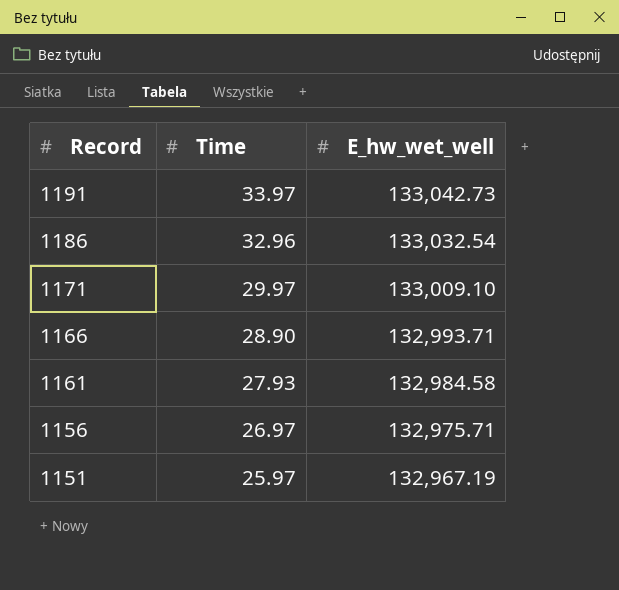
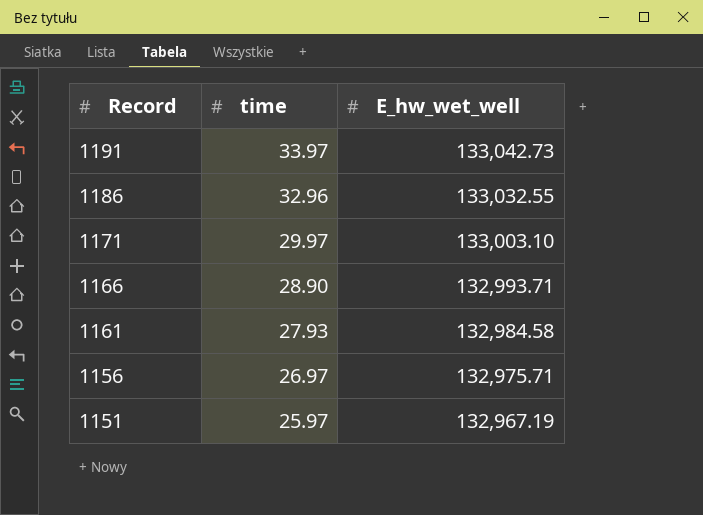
column name: Time -> time
1186 | E_hw_wet_well: 133,032.54 -> 133,032.55
1171 | E_hw_wet_well: 133,009.10 -> 133,003.10

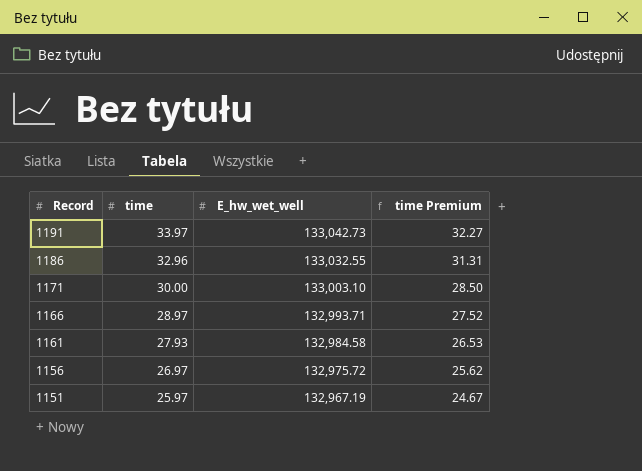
column time Premium | formula: none -> [time] * 0.95
1171 | time: 29.97 -> 30.00
1166 | time: 28.90 -> 28.97
1156 | E_hw_wet_well: 132,975.71 -> 132,975.72

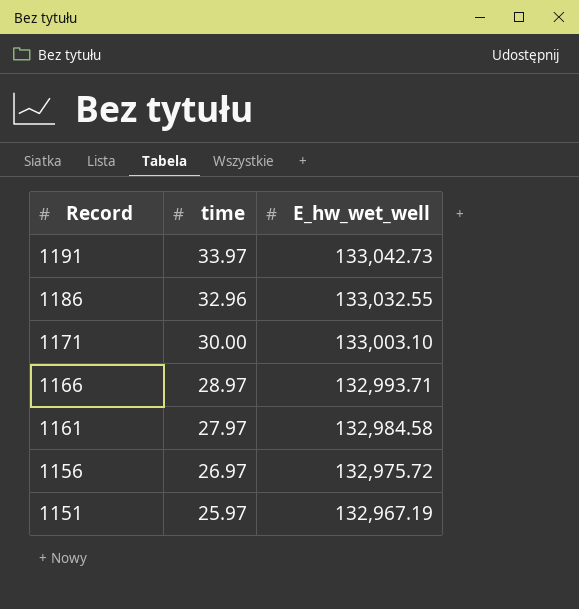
column time Premium | formula: [time] * 0.95 -> none
1161 | time: 27.93 -> 27.97

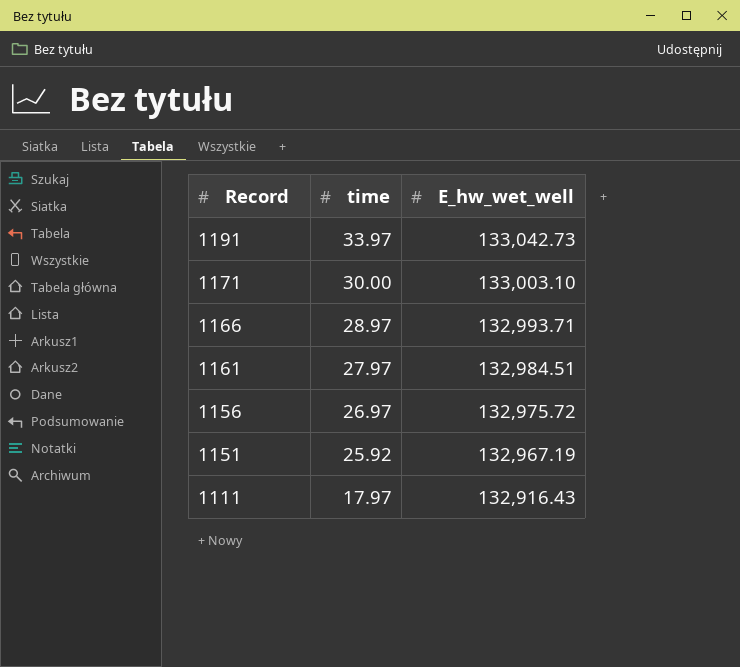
row 1186: 32.96 | 133,032.55 -> none
1161 | E_hw_wet_well: 132,984.58 -> 132,984.51
1151 | time: 25.97 -> 25.92
row 1111: none -> 17.97 | 132,916.43

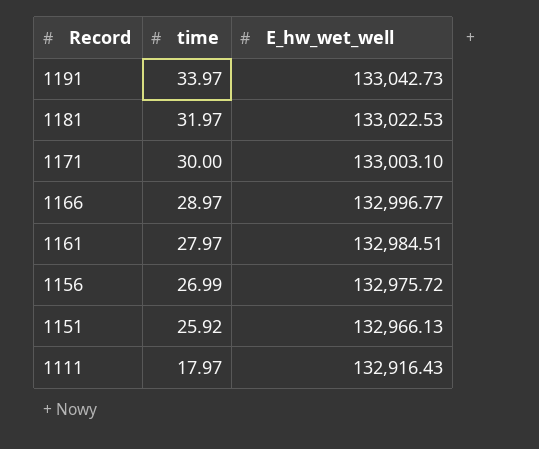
row 1181: none -> 31.97 | 133,022.53
1166 | E_hw_wet_well: 132,993.71 -> 132,996.77
1156 | time: 26.97 -> 26.99
1151 | E_hw_wet_well: 132,967.19 -> 132,966.13

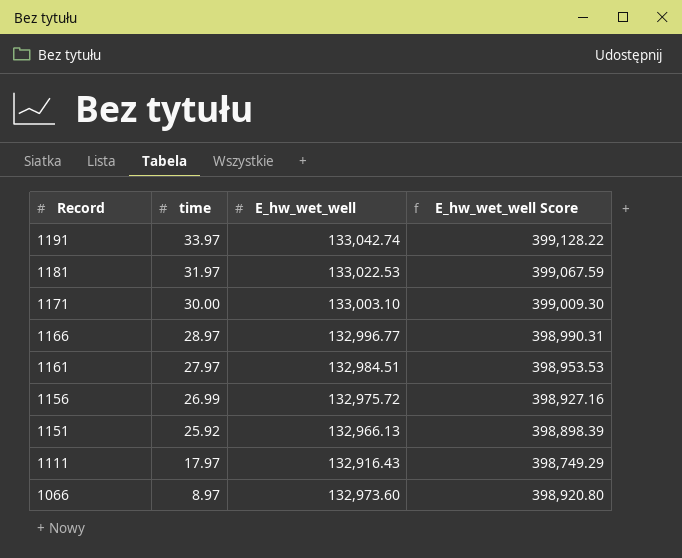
column E_hw_wet_well Score | formula: none -> [E_hw_wet_well] * 3
1191 | E_hw_wet_well: 133,042.73 -> 133,042.74
row 1066: none -> 8.97 | 132,973.60 | 398,920.80

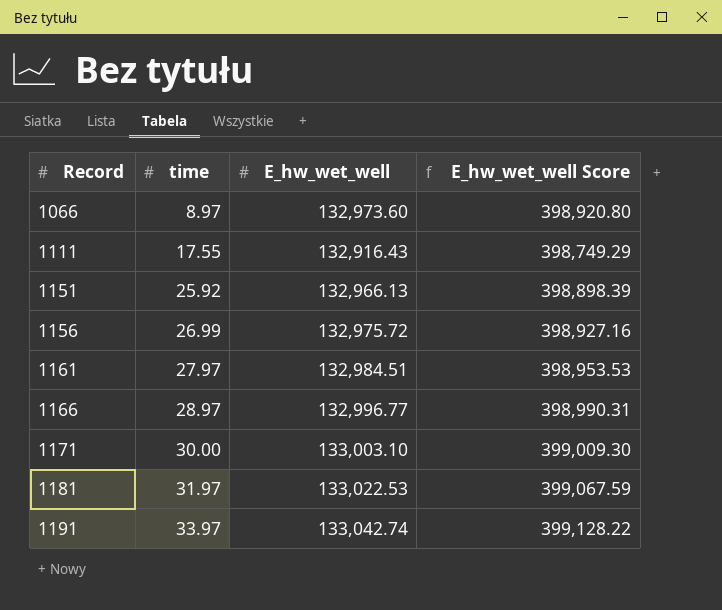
row order: Record descending -> Record ascending
1111 | time: 17.97 -> 17.55

